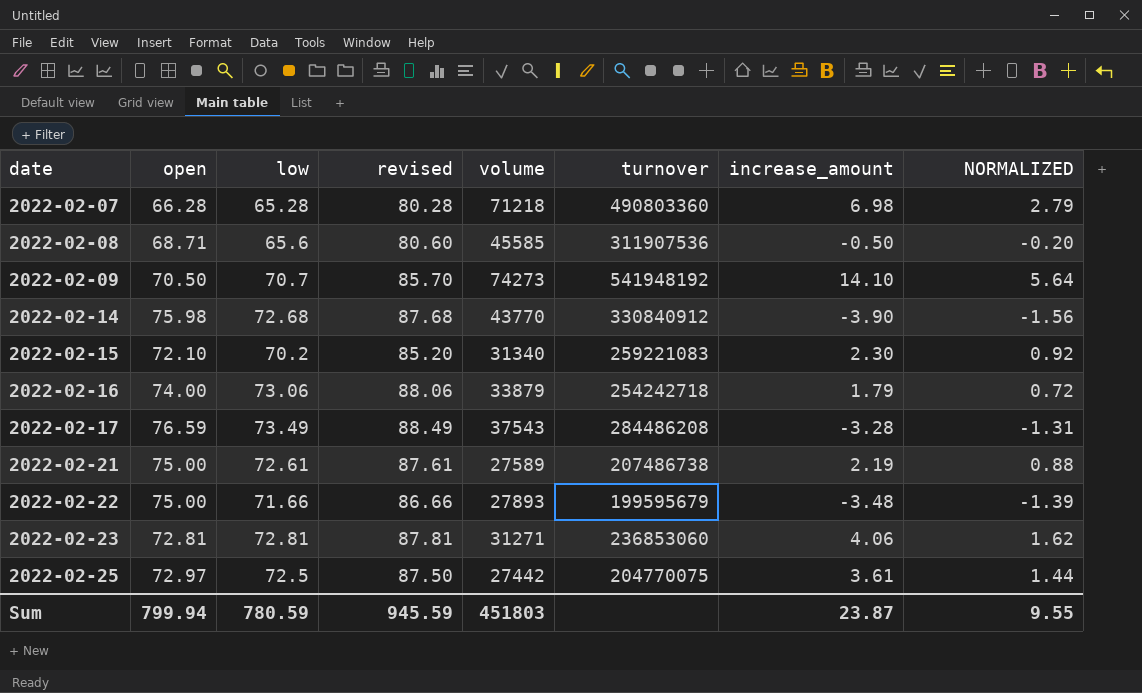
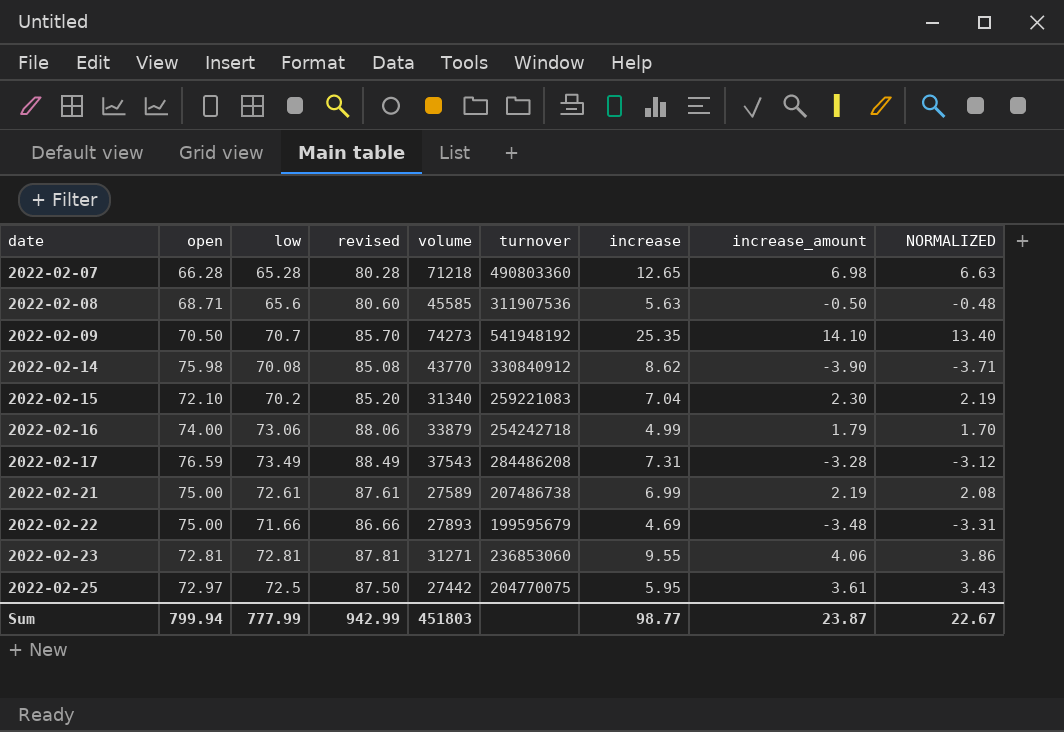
column increase | position: none -> 7
column NORMALIZED | formula: [increase_amount] * 0.4 -> [increase_amount] * 0.95
2022-02-14 | low: 72.68 -> 70.08
2022-02-14 | revised: 87.68 -> 85.08
Sum | low: 780.59 -> 777.99
Sum | revised: 945.59 -> 942.99
Sum | NORMALIZED: 9.55 -> 22.67

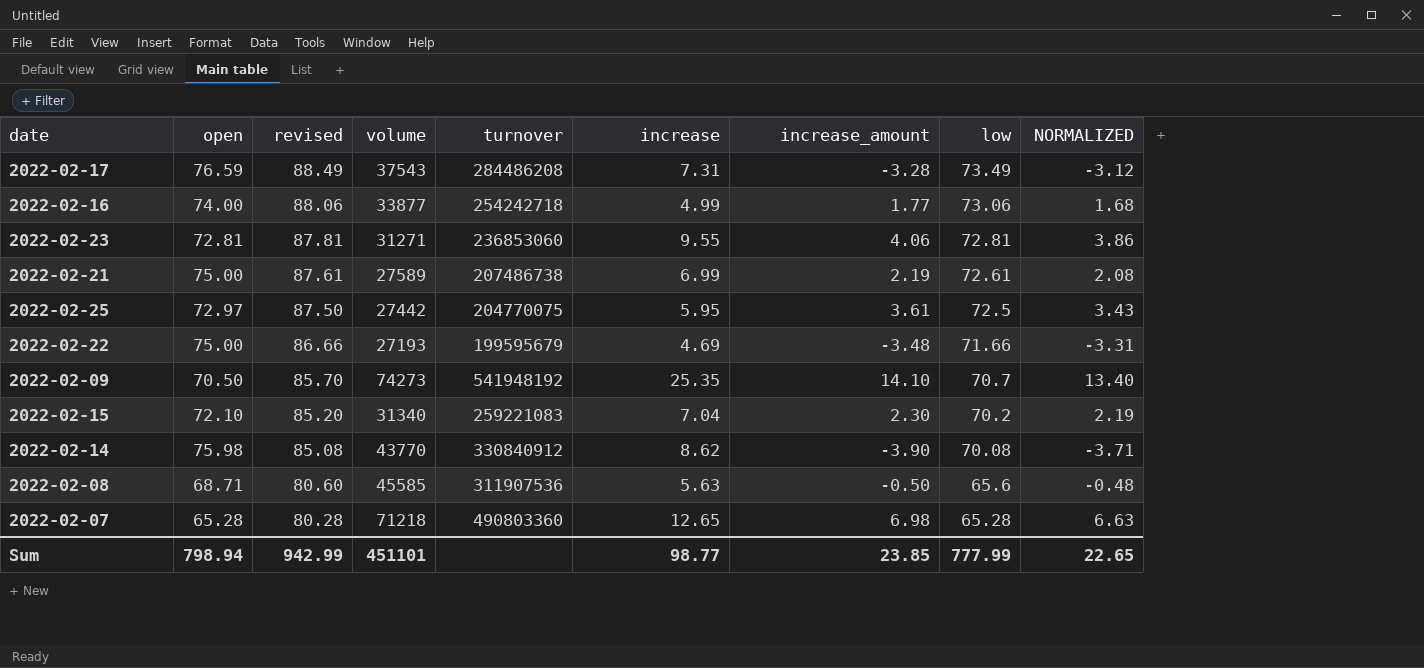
row order: date ascending -> revised descending
column low | position: 3 -> 8
2022-02-16 | volume: 33879 -> 33877
2022-02-16 | increase_amount: 1.79 -> 1.77
2022-02-16 | NORMALIZED: 1.70 -> 1.68
2022-02-22 | volume: 27893 -> 27193
2022-02-07 | open: 66.28 -> 65.28
Sum | open: 799.94 -> 798.94
Sum | volume: 451803 -> 451101
Sum | increase_amount: 23.87 -> 23.85
Sum | NORMALIZED: 22.67 -> 22.65

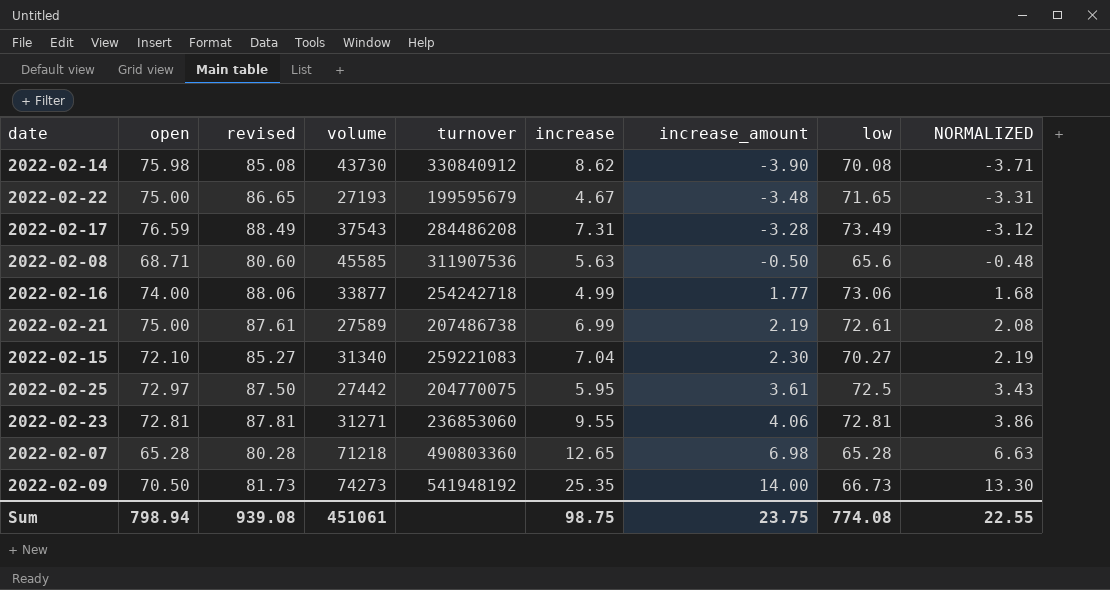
row order: revised descending -> increase_amount ascending
2022-02-14 | volume: 43770 -> 43730
2022-02-22 | revised: 86.66 -> 86.65
2022-02-22 | increase: 4.69 -> 4.67
2022-02-22 | low: 71.66 -> 71.65
2022-02-15 | revised: 85.20 -> 85.27
2022-02-15 | low: 70.2 -> 70.27
2022-02-09 | revised: 85.70 -> 81.73
2022-02-09 | increase_amount: 14.10 -> 14.00
2022-02-09 | low: 70.7 -> 66.73
2022-02-09 | NORMALIZED: 13.40 -> 13.30
Sum | revised: 942.99 -> 939.08
Sum | volume: 451101 -> 451061
Sum | increase: 98.77 -> 98.75
Sum | increase_amount: 23.85 -> 23.75
Sum | low: 777.99 -> 774.08
Sum | NORMALIZED: 22.65 -> 22.55

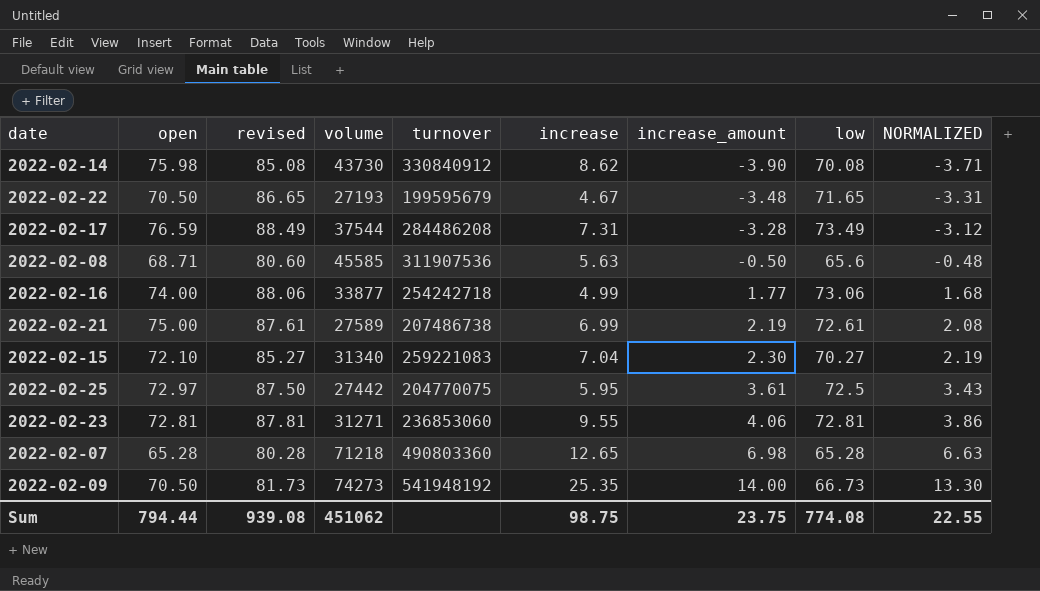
2022-02-22 | open: 75.00 -> 70.50
2022-02-17 | volume: 37543 -> 37544
Sum | open: 798.94 -> 794.44
Sum | volume: 451061 -> 451062

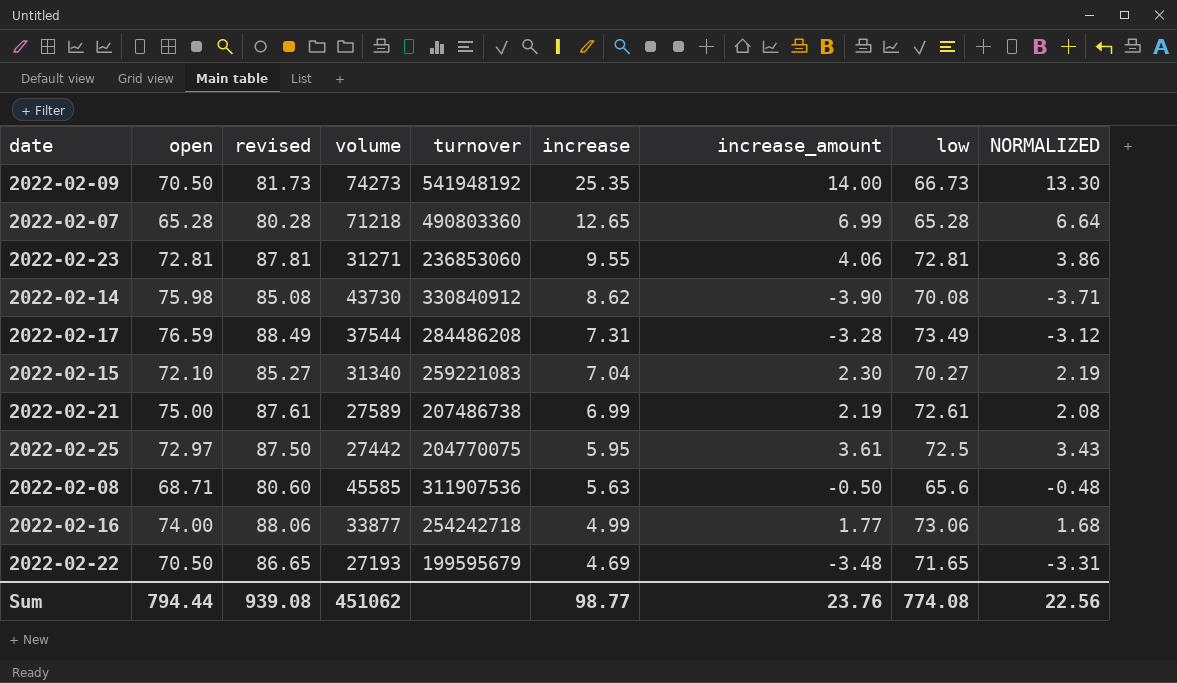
row order: increase_amount ascending -> increase descending
2022-02-07 | increase_amount: 6.98 -> 6.99
2022-02-07 | NORMALIZED: 6.63 -> 6.64
2022-02-22 | increase: 4.67 -> 4.69
Sum | increase: 98.75 -> 98.77
Sum | increase_amount: 23.75 -> 23.76
Sum | NORMALIZED: 22.55 -> 22.56

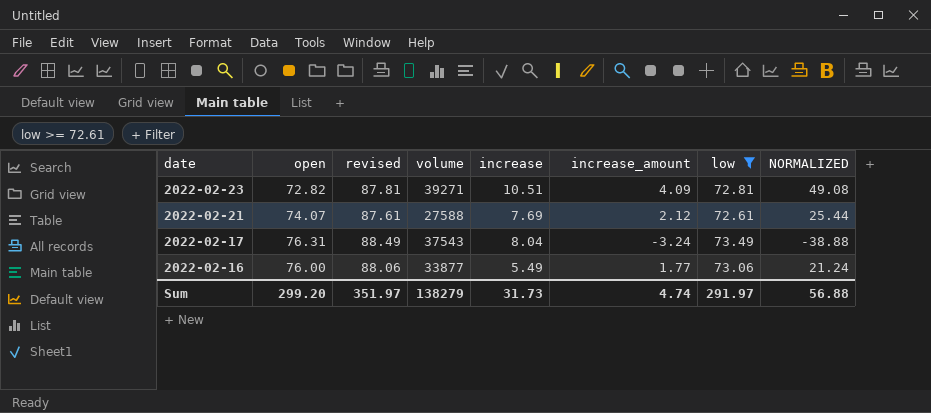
filter: none -> low >= 72.61
row order: increase descending -> date descending
column turnover | position: 5 -> none
column NORMALIZED | formula: [increase_amount] * 0.95 -> [increase_amount] * 12
2022-02-23 | open: 72.81 -> 72.82
2022-02-23 | volume: 31271 -> 39271
2022-02-23 | increase: 9.55 -> 10.51
2022-02-23 | increase_amount: 4.06 -> 4.09
2022-02-21 | open: 75.00 -> 74.07
2022-02-21 | volume: 27589 -> 27588
2022-02-21 | increase: 6.99 -> 7.69
2022-02-21 | increase_amount: 2.19 -> 2.12
2022-02-17 | open: 76.59 -> 76.31
2022-02-17 | volume: 37544 -> 37543
2022-02-17 | increase: 7.31 -> 8.04
2022-02-17 | increase_amount: -3.28 -> -3.24
2022-02-16 | open: 74.00 -> 76.00
2022-02-16 | increase: 4.99 -> 5.49
Sum | open: 794.44 -> 299.20
Sum | revised: 939.08 -> 351.97
Sum | volume: 451062 -> 138279
Sum | increase: 98.77 -> 31.73
Sum | increase_amount: 23.76 -> 4.74
Sum | low: 774.08 -> 291.97
Sum | NORMALIZED: 22.56 -> 56.88

